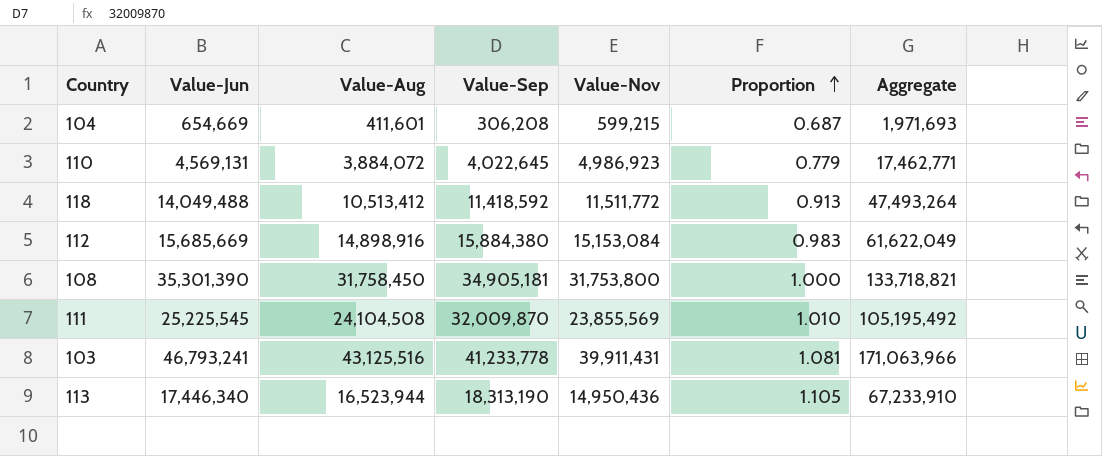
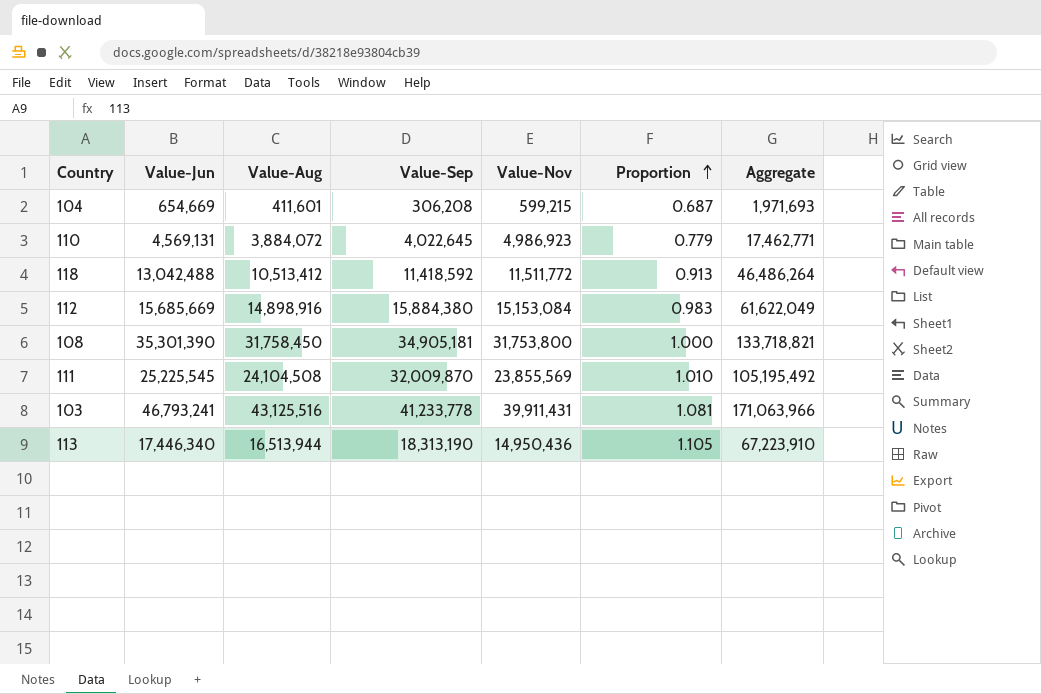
118 | Value-Jun: 14,049,488 -> 13,042,488
118 | Aggregate: 47,493,264 -> 46,486,264
113 | Value-Aug: 16,523,944 -> 16,513,944
113 | Aggregate: 67,233,910 -> 67,223,910

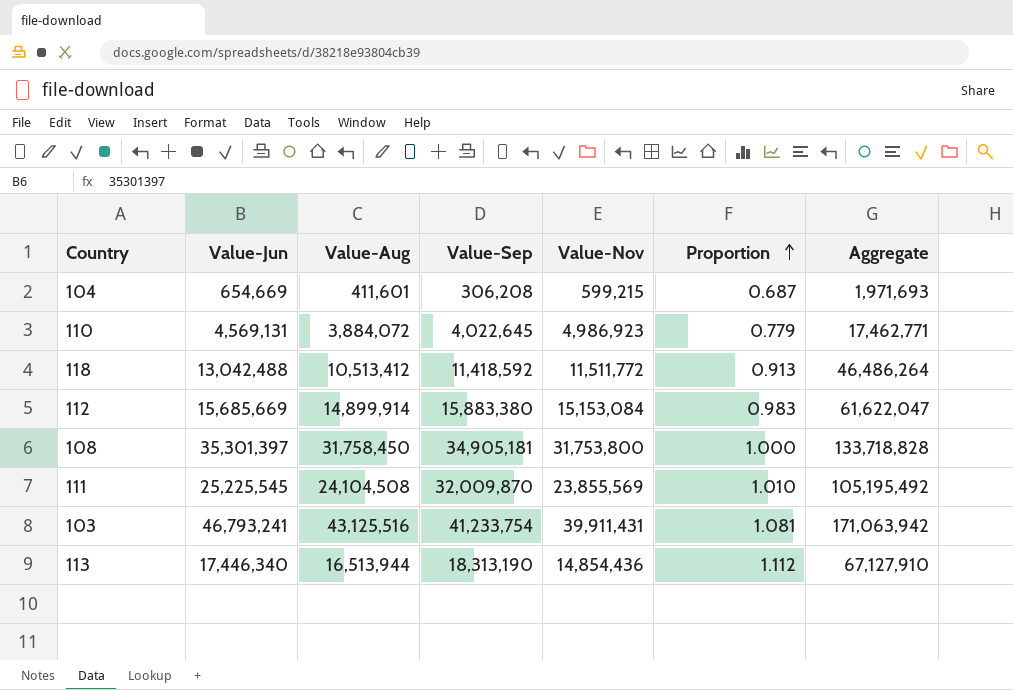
112 | Value-Aug: 14,898,916 -> 14,899,914
112 | Value-Sep: 15,884,380 -> 15,883,380
112 | Aggregate: 61,622,049 -> 61,622,047
108 | Value-Jun: 35,301,390 -> 35,301,397
108 | Aggregate: 133,718,821 -> 133,718,828
103 | Value-Sep: 41,233,778 -> 41,233,754
103 | Aggregate: 171,063,966 -> 171,063,942
113 | Value-Nov: 14,950,436 -> 14,854,436
113 | Proportion: 1.105 -> 1.112
113 | Aggregate: 67,223,910 -> 67,127,910

